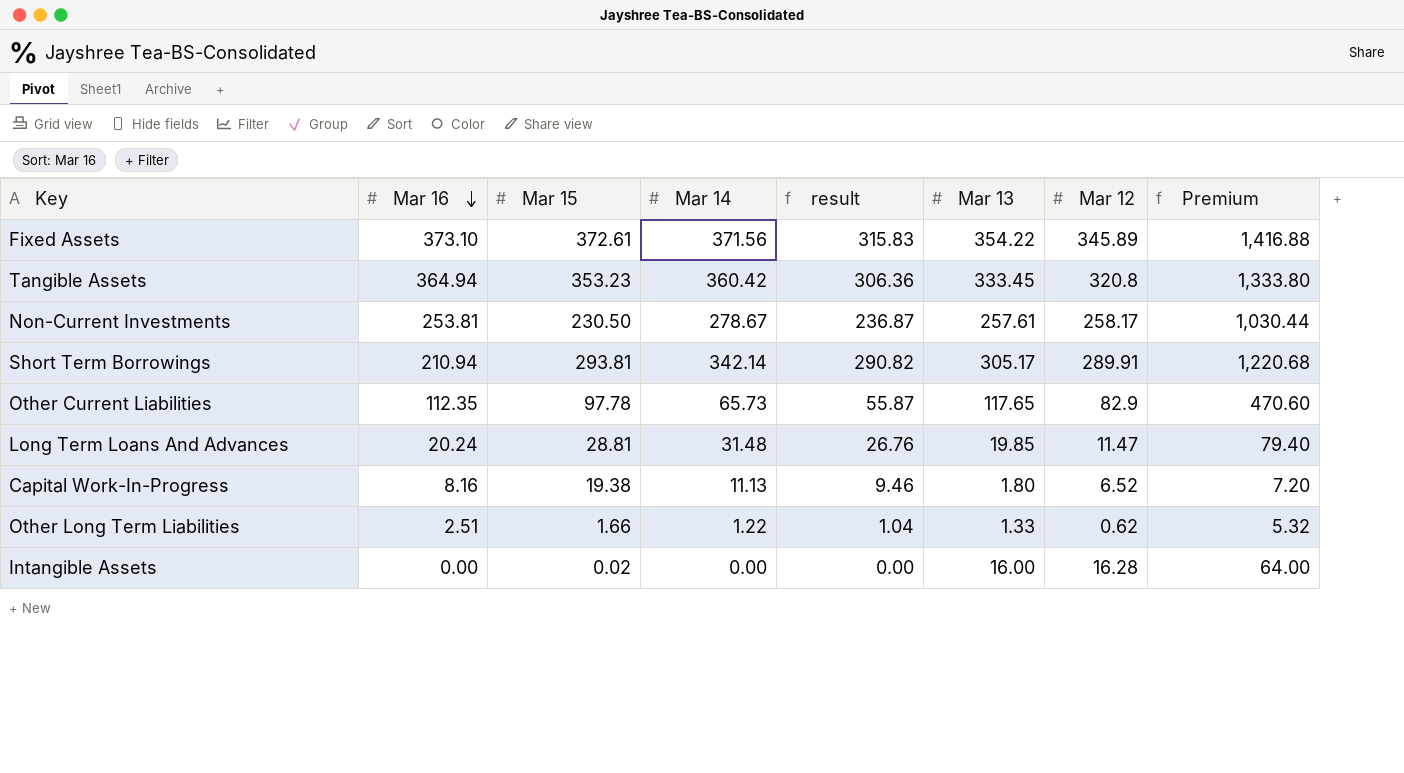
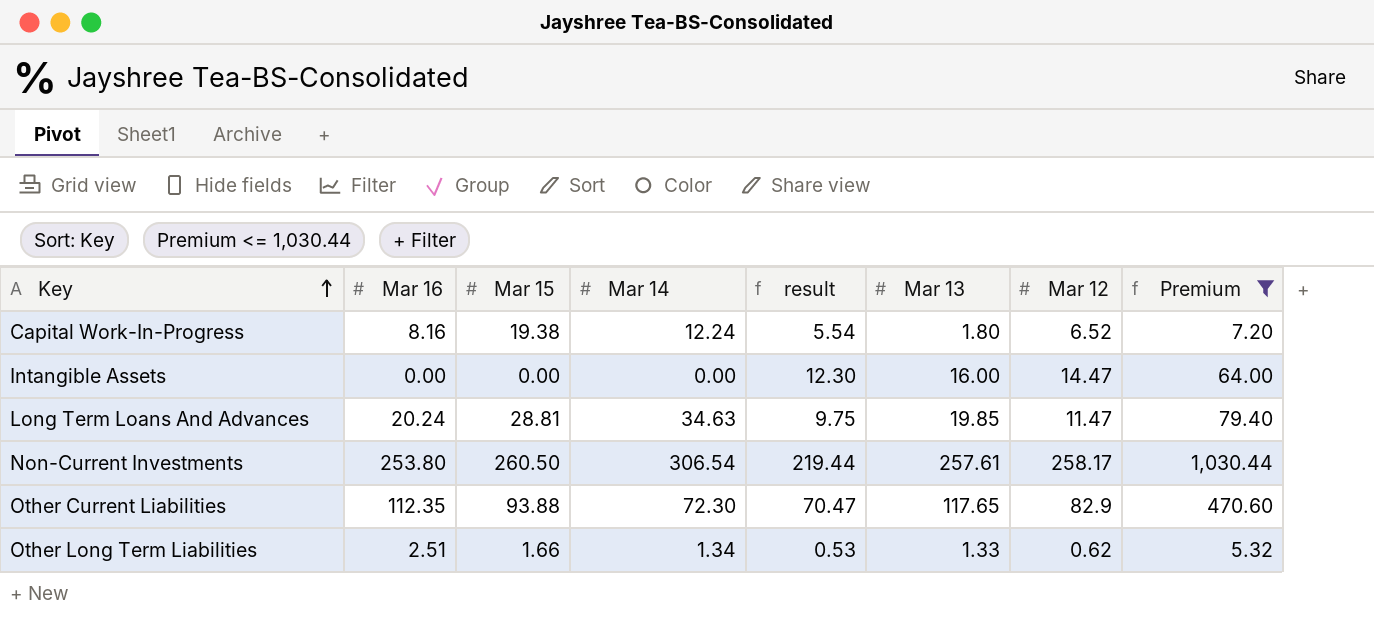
filter: none -> Premium <= 1,030.44
row order: Mar 16 descending -> Key ascending
column result | formula: [Mar 14] * 0.85 -> [Mar 12] * 0.85
Capital Work-In-Progress | Mar 14: 11.13 -> 12.24
Intangible Assets | Mar 15: 0.02 -> 0.00
Intangible Assets | Mar 12: 16.28 -> 14.47
Long Term Loans And Advances | Mar 14: 31.48 -> 34.63
Non-Current Investments | Mar 16: 253.81 -> 253.80
Non-Current Investments | Mar 15: 230.50 -> 260.50
Non-Current Investments | Mar 14: 278.67 -> 306.54
Other Current Liabilities | Mar 15: 97.78 -> 93.88
Other Current Liabilities | Mar 14: 65.73 -> 72.30
Other Long Term Liabilities | Mar 14: 1.22 -> 1.34

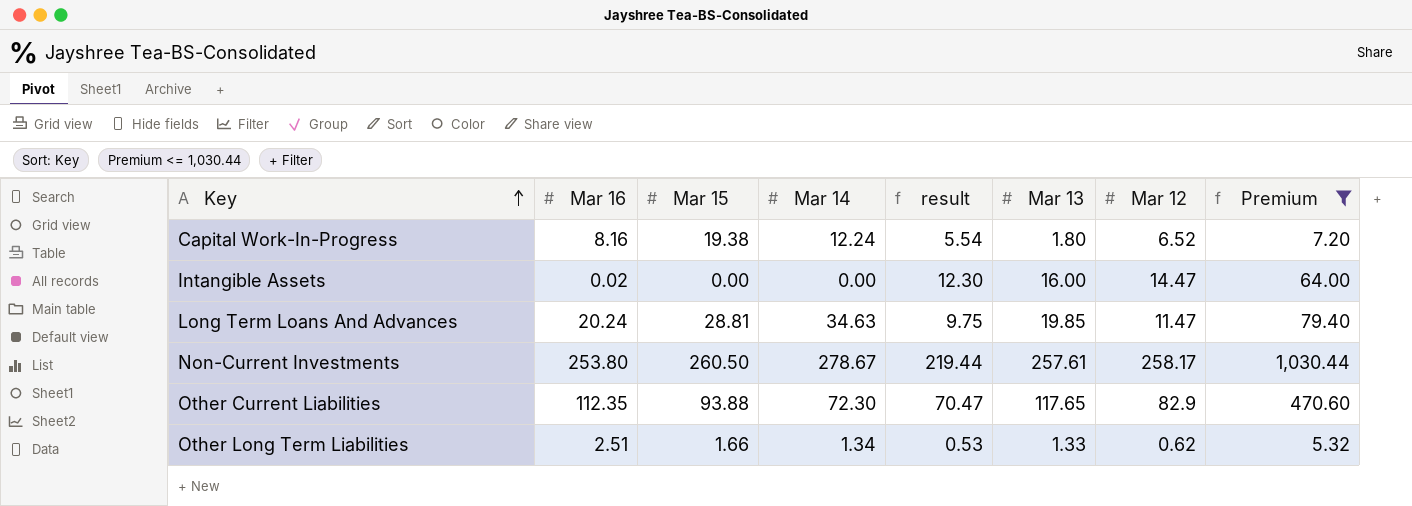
Intangible Assets | Mar 16: 0.00 -> 0.02
Non-Current Investments | Mar 14: 306.54 -> 278.67

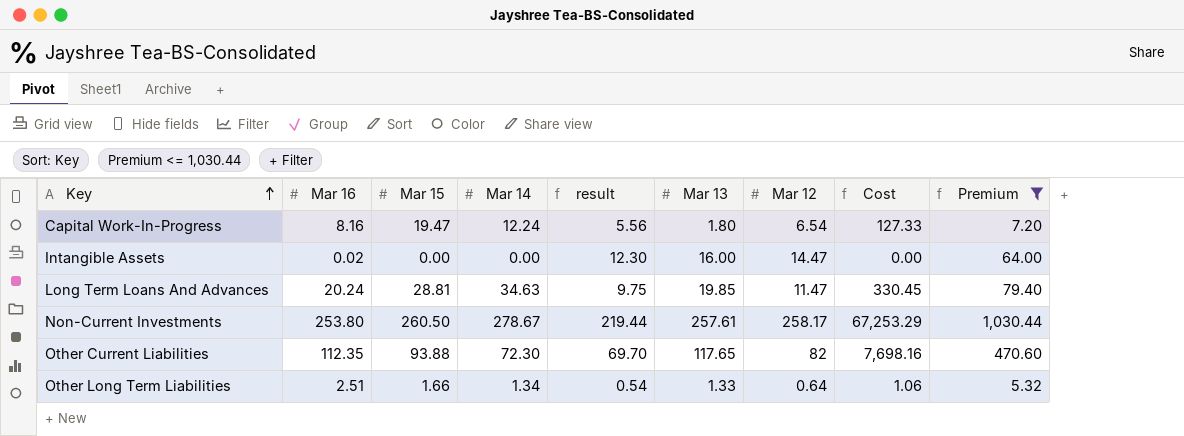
column Cost | formula: none -> [Mar 15] * [Mar 12]
Capital Work-In-Progress | Mar 15: 19.38 -> 19.47
Capital Work-In-Progress | result: 5.54 -> 5.56
Capital Work-In-Progress | Mar 12: 6.52 -> 6.54
Other Current Liabilities | result: 70.47 -> 69.70
Other Current Liabilities | Mar 12: 82.9 -> 82
Other Long Term Liabilities | result: 0.53 -> 0.54
Other Long Term Liabilities | Mar 12: 0.62 -> 0.64

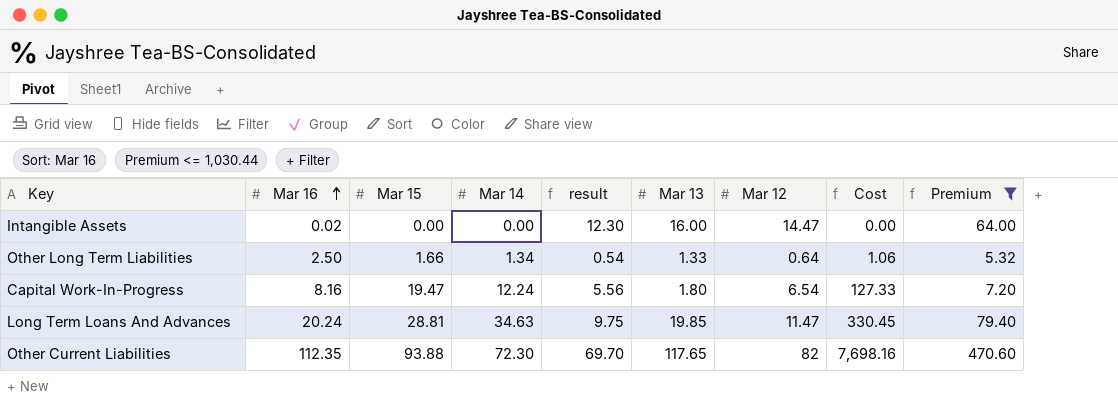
row order: Key ascending -> Mar 16 ascending
row Non-Current Investments: 253.80 | 260.50 | 278.67 | 219.44 | 257.61 | 258.17 | 67,253.29 | 1,030.44 -> none
Other Long Term Liabilities | Mar 16: 2.51 -> 2.50

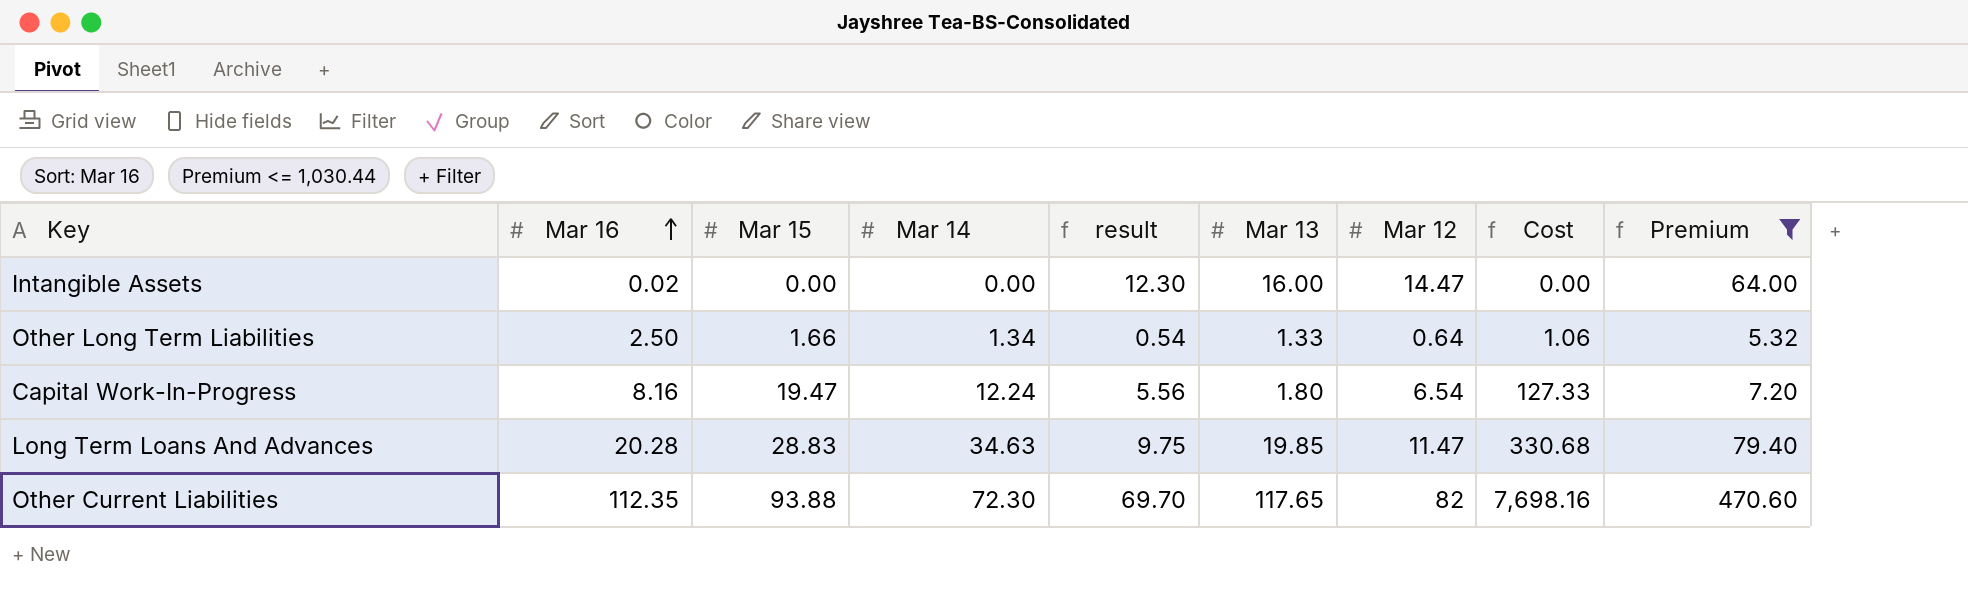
Long Term Loans And Advances | Mar 16: 20.24 -> 20.28
Long Term Loans And Advances | Mar 15: 28.81 -> 28.83
Long Term Loans And Advances | Cost: 330.45 -> 330.68

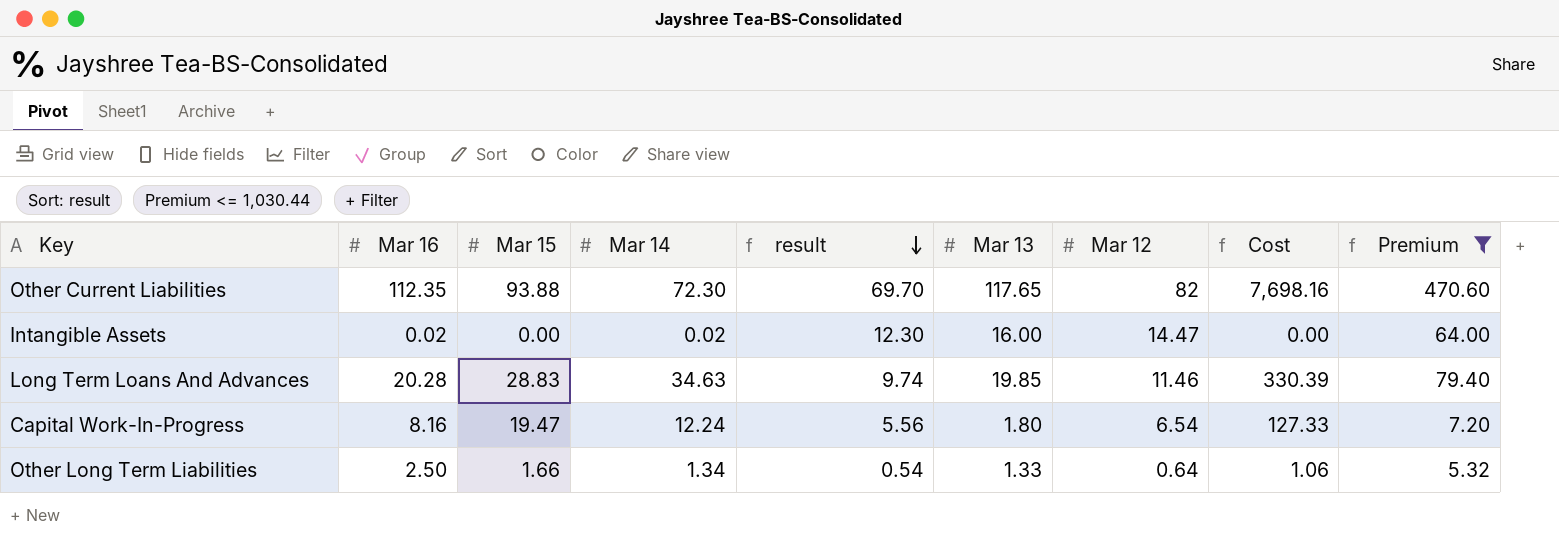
row order: Mar 16 ascending -> result descending
Intangible Assets | Mar 14: 0.00 -> 0.02
Long Term Loans And Advances | result: 9.75 -> 9.74
Long Term Loans And Advances | Mar 12: 11.47 -> 11.46
Long Term Loans And Advances | Cost: 330.68 -> 330.39

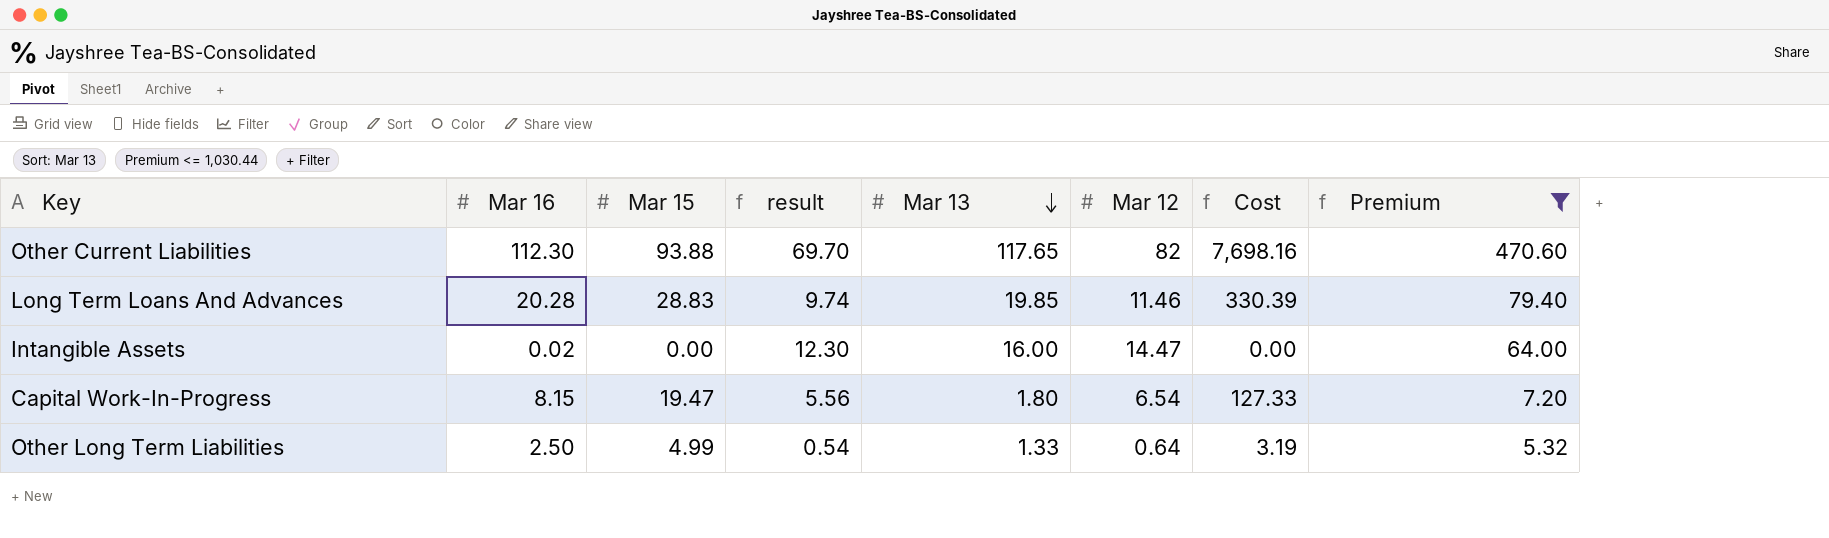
row order: result descending -> Mar 13 descending
column Mar 14 | position: 4 -> none
Other Current Liabilities | Mar 16: 112.35 -> 112.30
Capital Work-In-Progress | Mar 16: 8.16 -> 8.15
Other Long Term Liabilities | Mar 15: 1.66 -> 4.99
Other Long Term Liabilities | Cost: 1.06 -> 3.19

